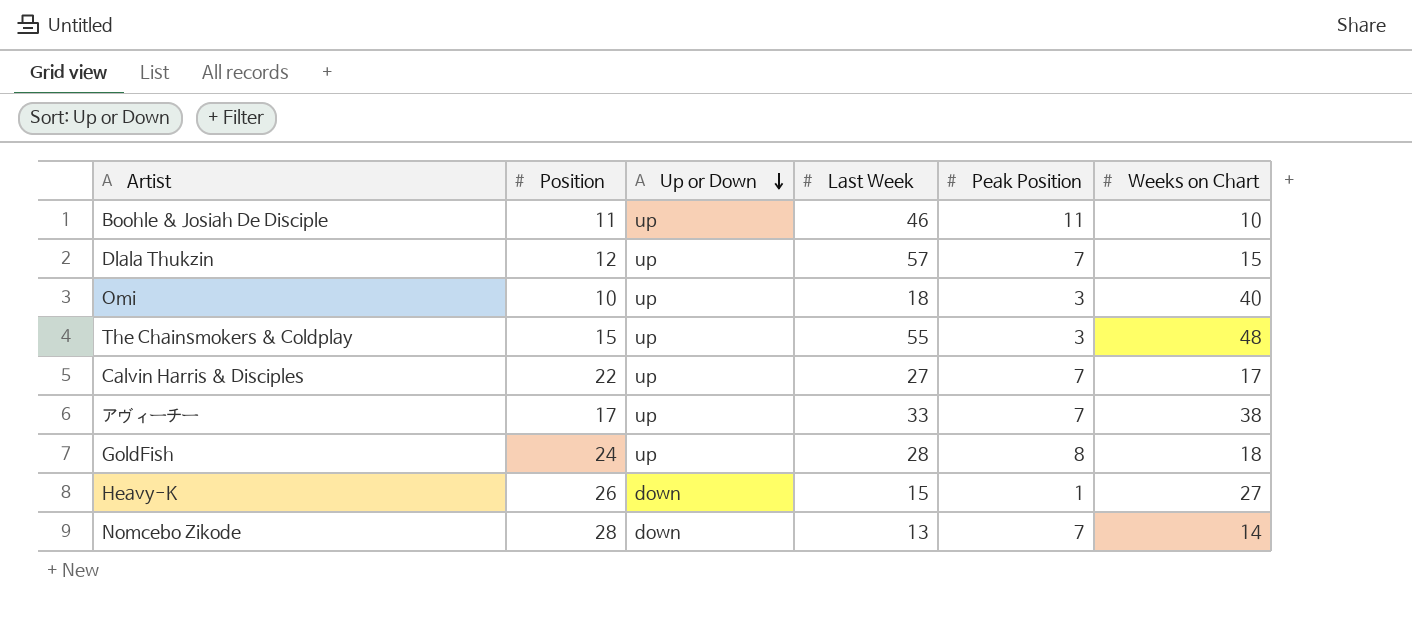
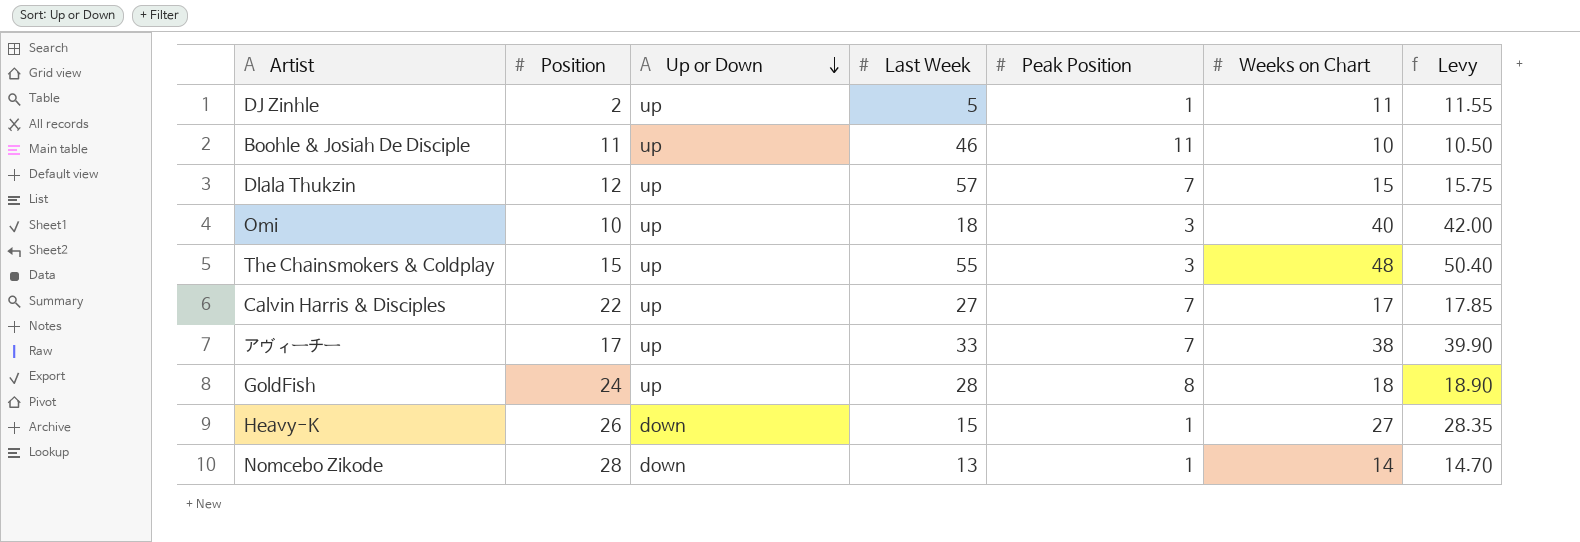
column Levy | formula: none -> [Weeks on Chart] * 1.05
row DJ Zinhle: none -> 2 | up | 5 | 1 | 11 | 11.55
Nomcebo Zikode | Peak Position: 7 -> 1

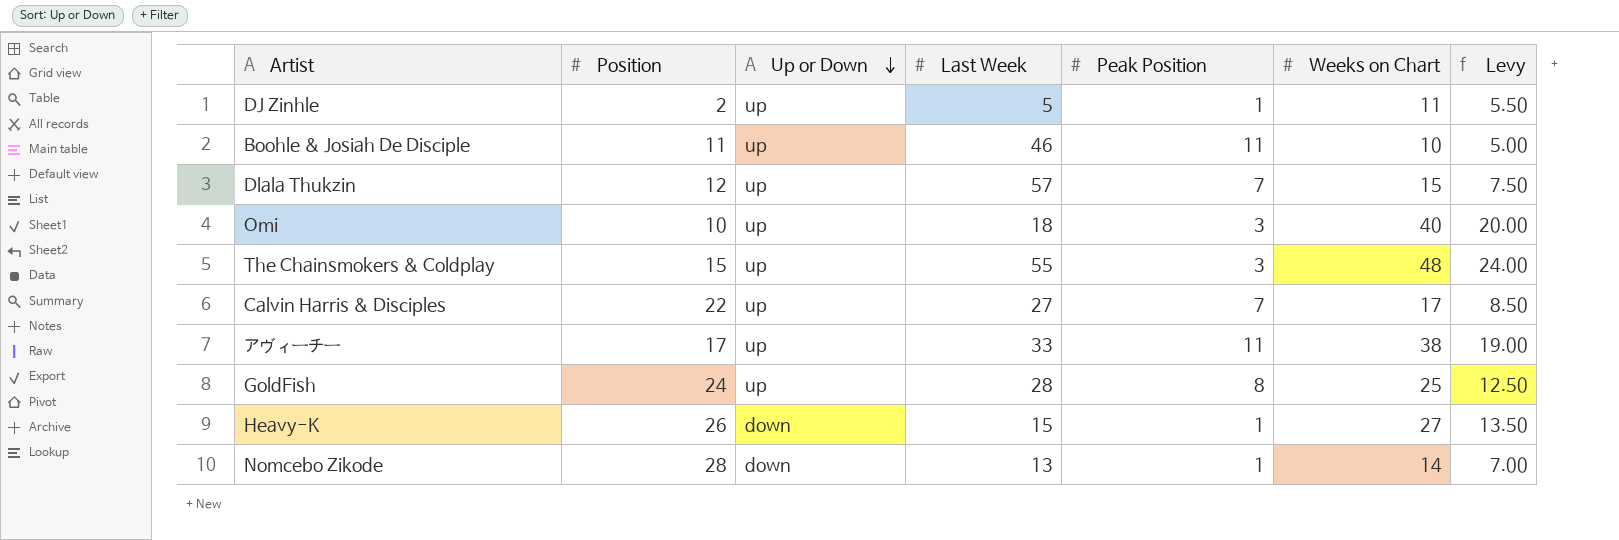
column Levy | formula: [Weeks on Chart] * 1.05 -> [Weeks on Chart] * 0.5
アヴィーチー | Peak Position: 7 -> 11
GoldFish | Weeks on Chart: 18 -> 25

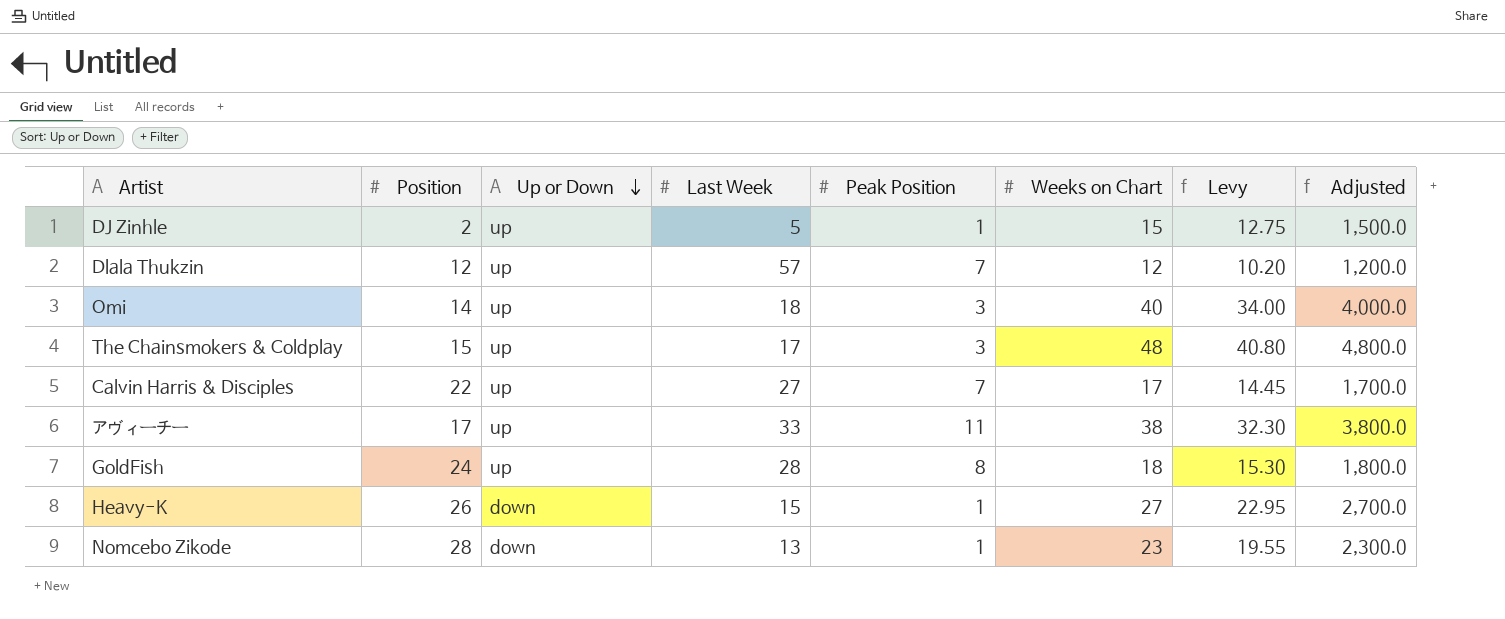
column Levy | formula: [Weeks on Chart] * 0.5 -> [Weeks on Chart] * 0.85
column Adjusted | formula: none -> [Weeks on Chart] * 100
row Boohle & Josiah De Disciple: 11 | up | 46 | 11 | 10 | 5.00 -> none
DJ Zinhle | Weeks on Chart: 11 -> 15
Dlala Thukzin | Weeks on Chart: 15 -> 12
Omi | Position: 10 -> 14
The Chainsmokers & Coldplay | Last Week: 55 -> 17
GoldFish | Weeks on Chart: 25 -> 18
Nomcebo Zikode | Weeks on Chart: 14 -> 23

